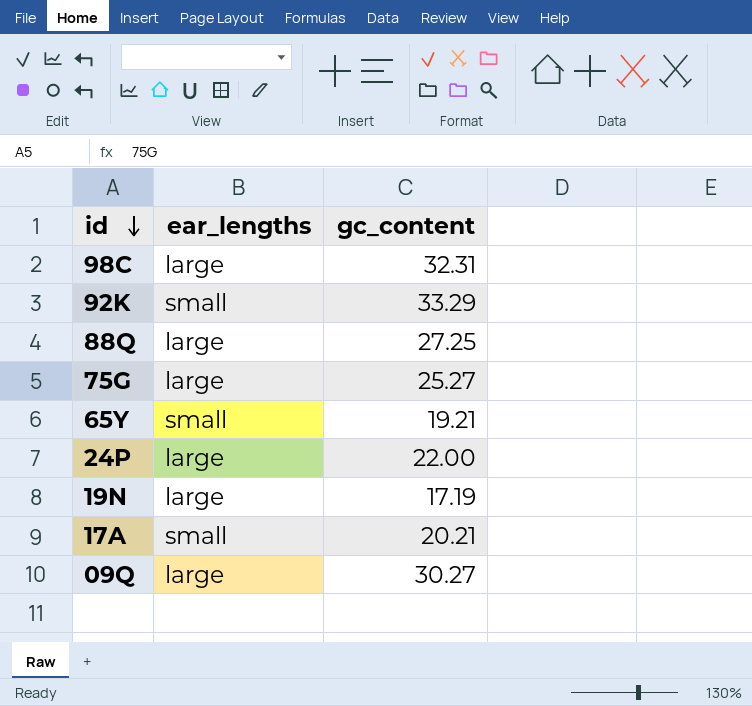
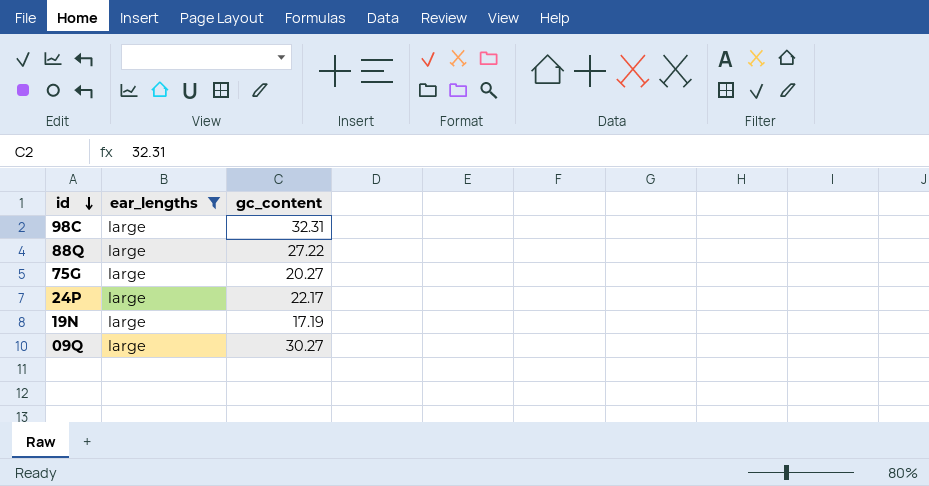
filter: none -> ear_lengths = large
88Q | gc_content: 27.25 -> 27.22
75G | gc_content: 25.27 -> 20.27
24P | gc_content: 22.00 -> 22.17

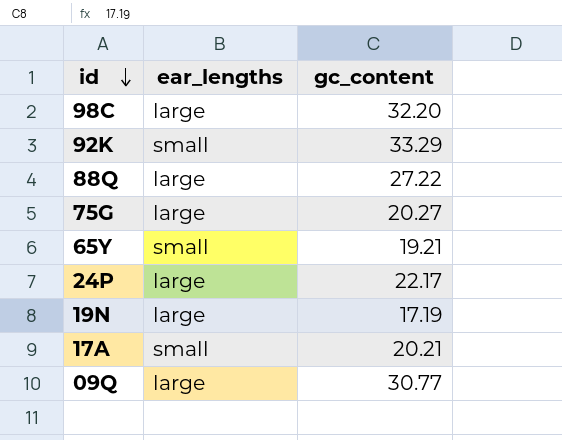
filter: ear_lengths = large -> none
98C | gc_content: 32.31 -> 32.20
09Q | gc_content: 30.27 -> 30.77

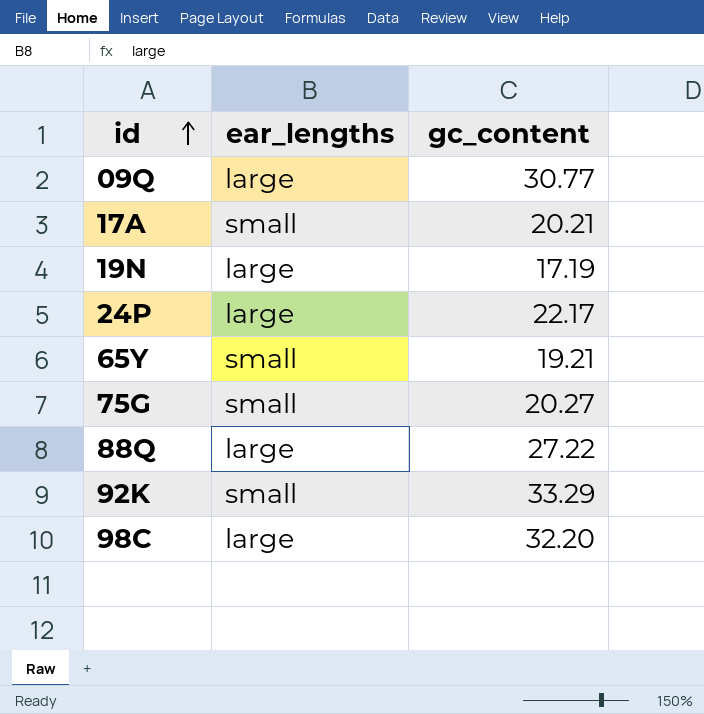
row order: id descending -> id ascending
75G | ear_lengths: large -> small

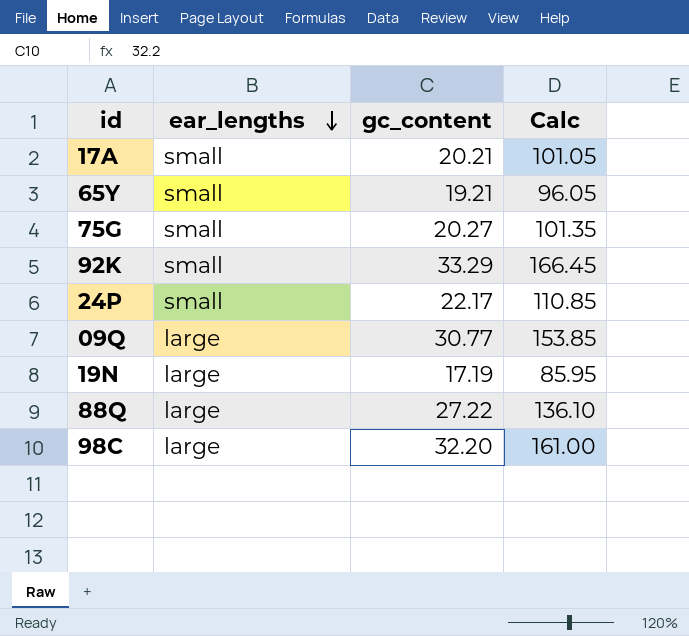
row order: id ascending -> ear_lengths descending
column Calc | formula: none -> [gc_content] * 5
24P | ear_lengths: large -> small

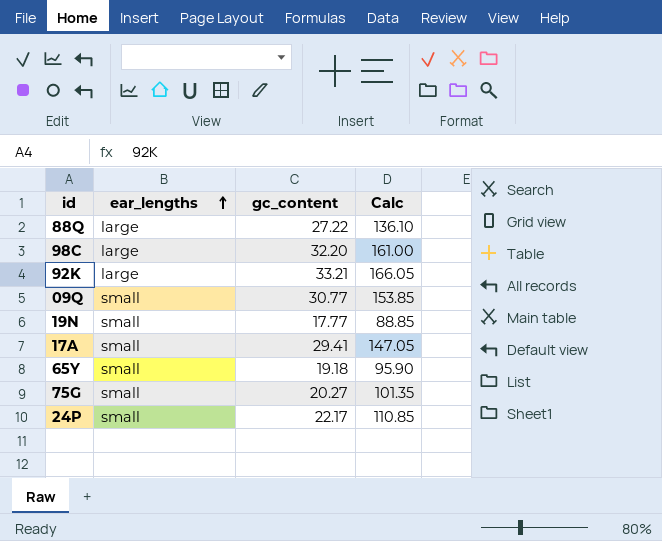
row order: ear_lengths descending -> ear_lengths ascending
92K | ear_lengths: small -> large
92K | gc_content: 33.29 -> 33.21
92K | Calc: 166.45 -> 166.05
09Q | ear_lengths: large -> small
19N | ear_lengths: large -> small
19N | gc_content: 17.19 -> 17.77
19N | Calc: 85.95 -> 88.85
17A | gc_content: 20.21 -> 29.41
17A | Calc: 101.05 -> 147.05
65Y | gc_content: 19.21 -> 19.18
65Y | Calc: 96.05 -> 95.90

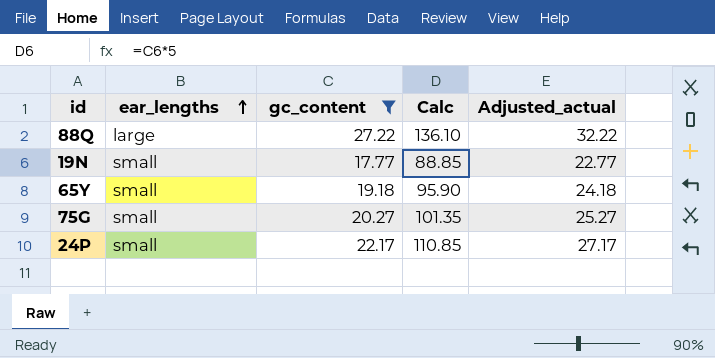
filter: none -> gc_content <= 27.22
column Adjusted_actual | formula: none -> [gc_content] + 5

